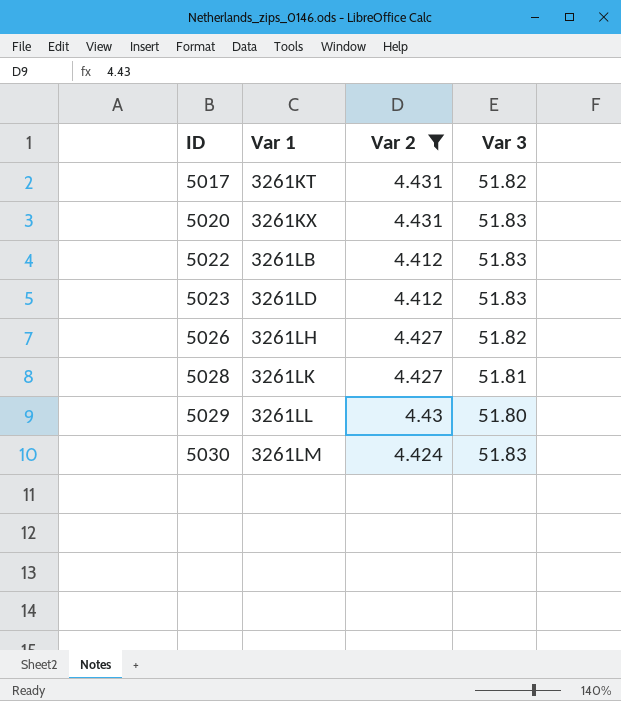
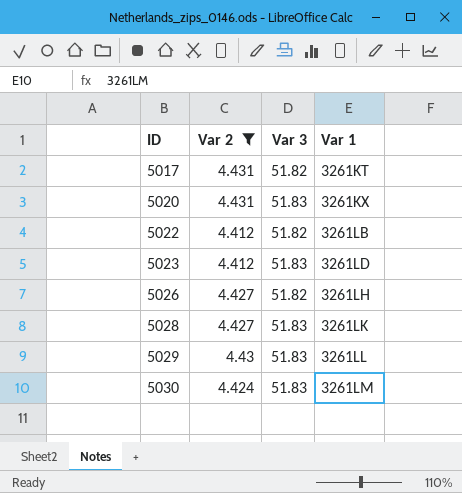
column Var 1 | position: 2 -> 4
5022 | Var 3: 51.83 -> 51.82
5028 | Var 3: 51.81 -> 51.83
5029 | Var 3: 51.80 -> 51.83

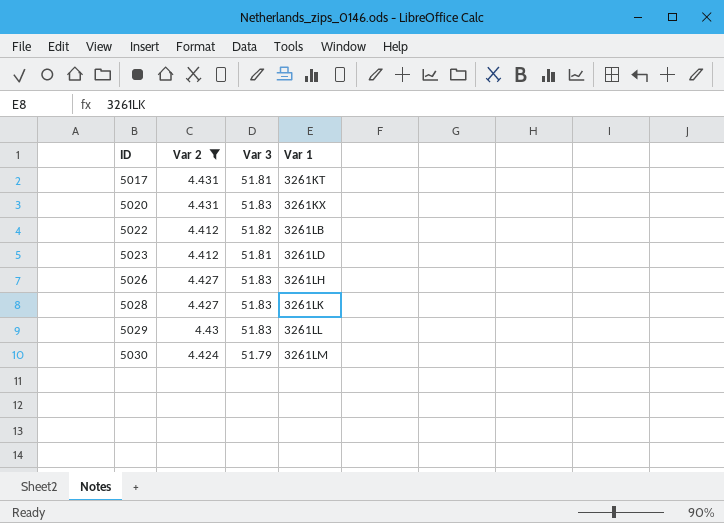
5017 | Var 3: 51.82 -> 51.81
5023 | Var 3: 51.83 -> 51.81
5026 | Var 3: 51.82 -> 51.83
5030 | Var 3: 51.83 -> 51.79

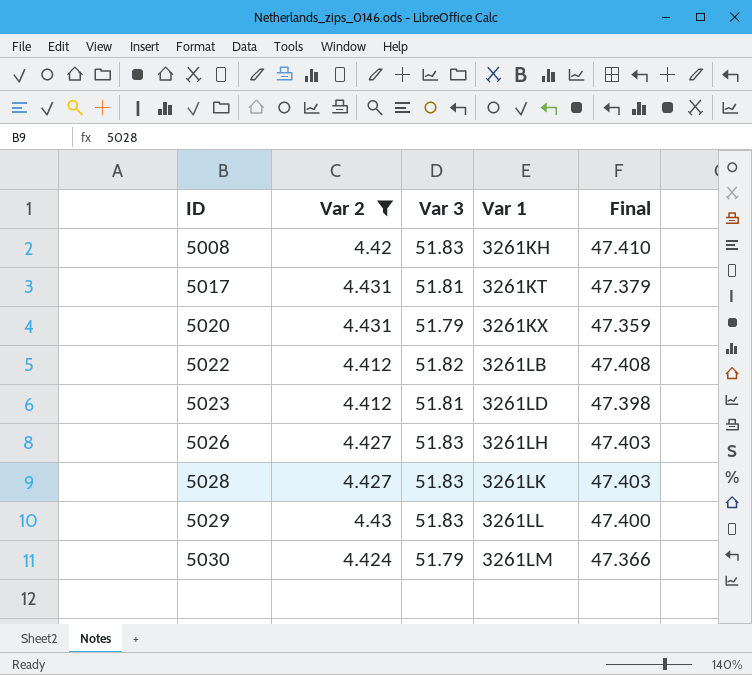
column Final | formula: none -> [Var 3] - [Var 2]
row 5008: none -> 4.42 | 51.83 | 3261KH | 47.410
5020 | Var 3: 51.83 -> 51.79

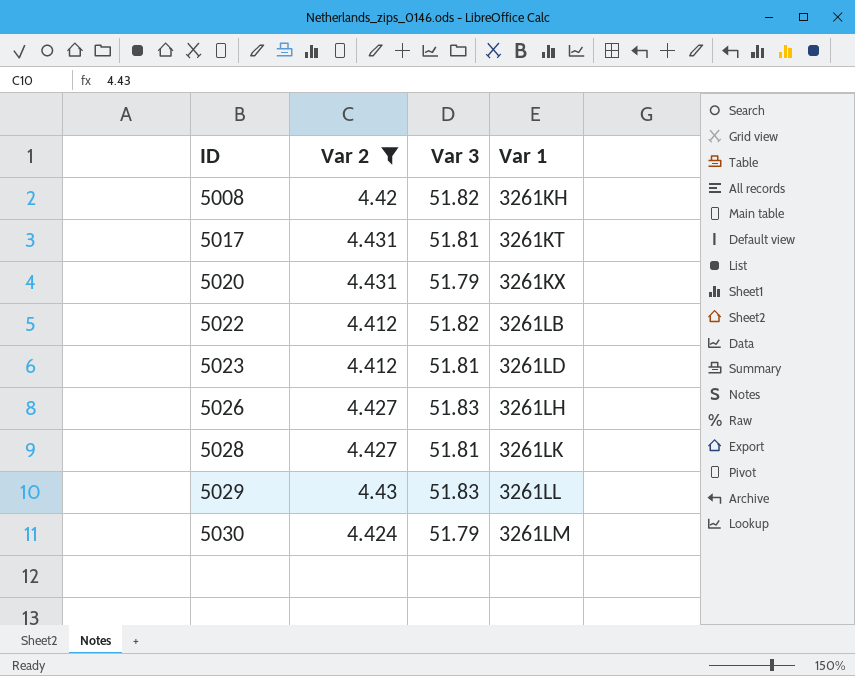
column Final | formula: [Var 3] - [Var 2] -> none
5008 | Var 3: 51.83 -> 51.82
5028 | Var 3: 51.83 -> 51.81

